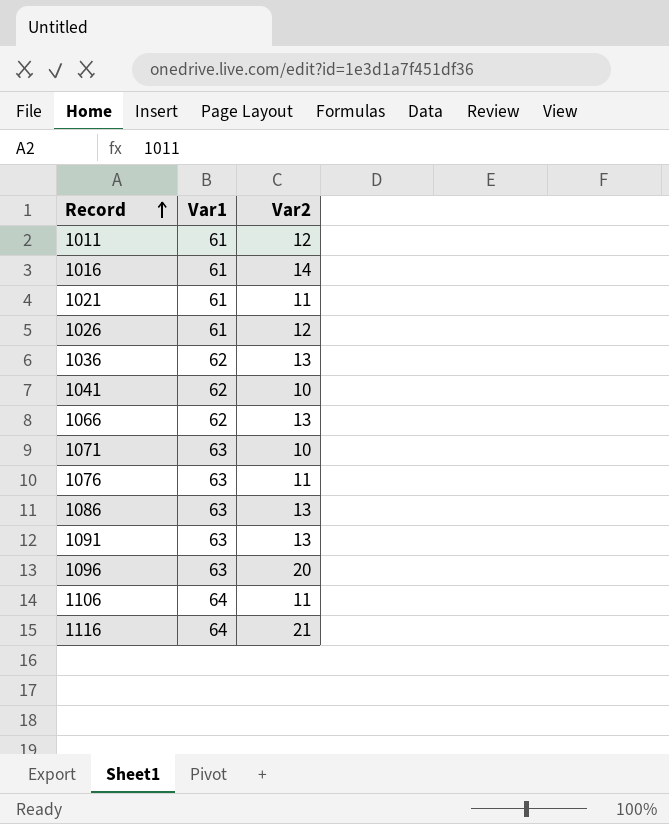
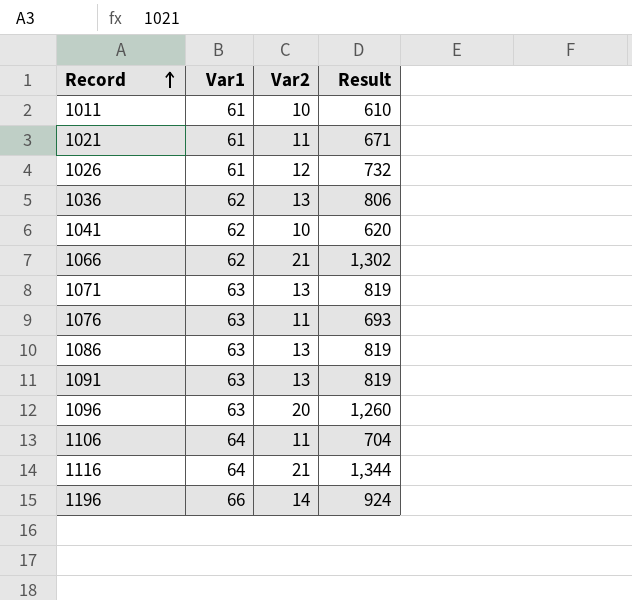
column Result | formula: none -> [Var1] * [Var2]
row 1016: 61 | 14 -> none
1011 | Var2: 12 -> 10
1066 | Var2: 13 -> 21
1071 | Var2: 10 -> 13
row 1196: none -> 66 | 14 | 924

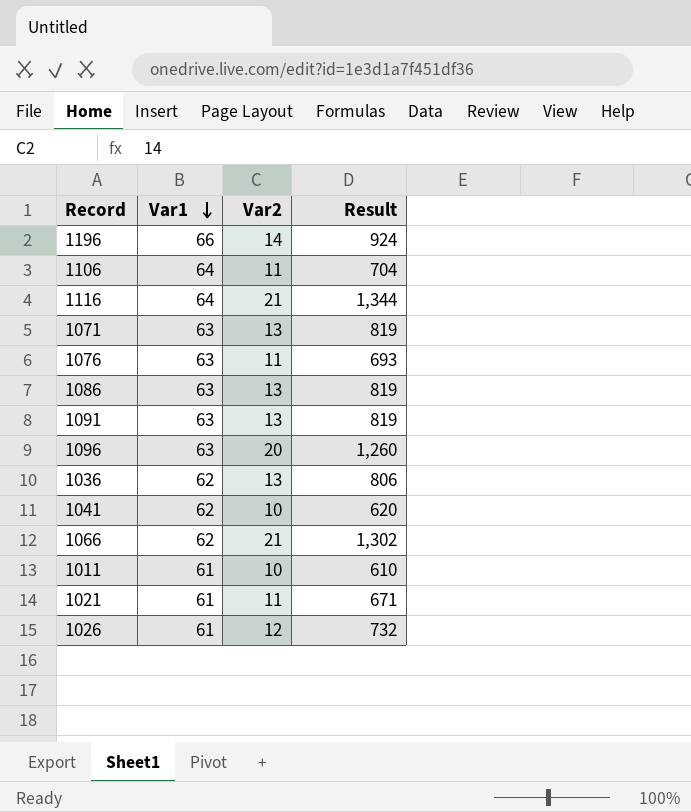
row order: Record ascending -> Var1 descending

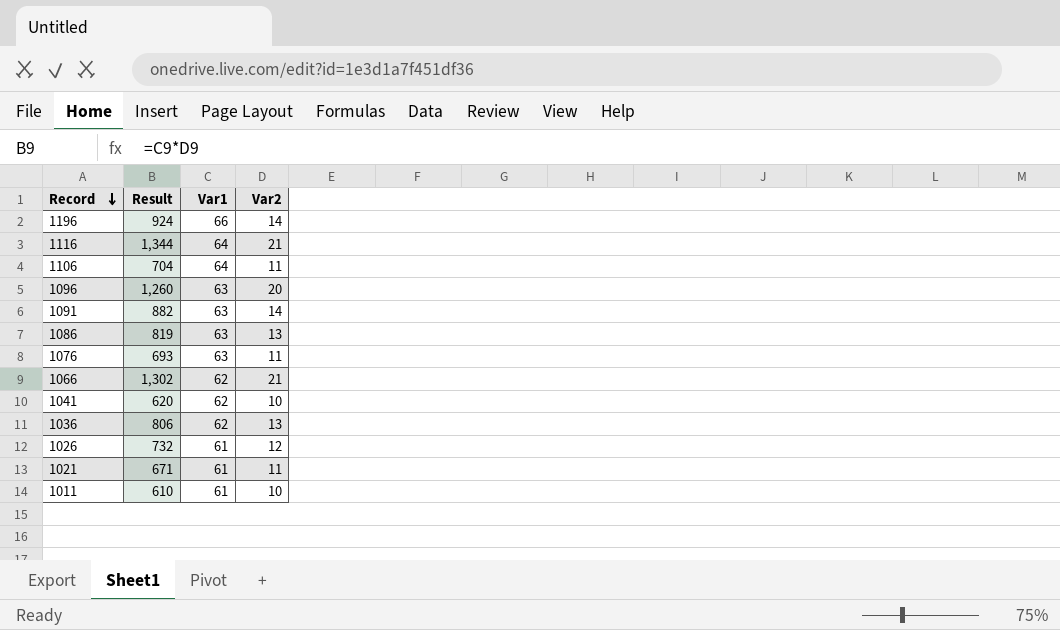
row order: Var1 descending -> Record descending
column Result | position: 4 -> 2
row 1071: 63 | 13 | 819 -> none
1091 | Result: 819 -> 882
1091 | Var2: 13 -> 14

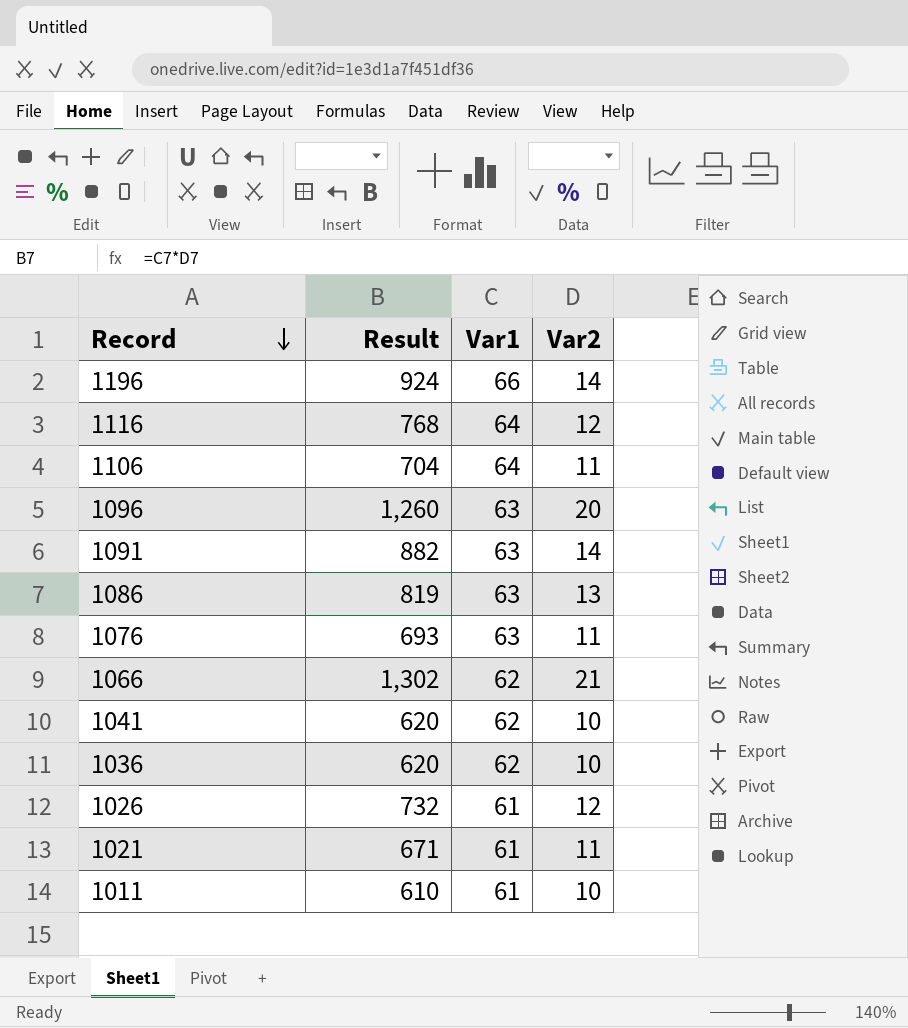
1116 | Result: 1,344 -> 768
1116 | Var2: 21 -> 12
1036 | Result: 806 -> 620
1036 | Var2: 13 -> 10

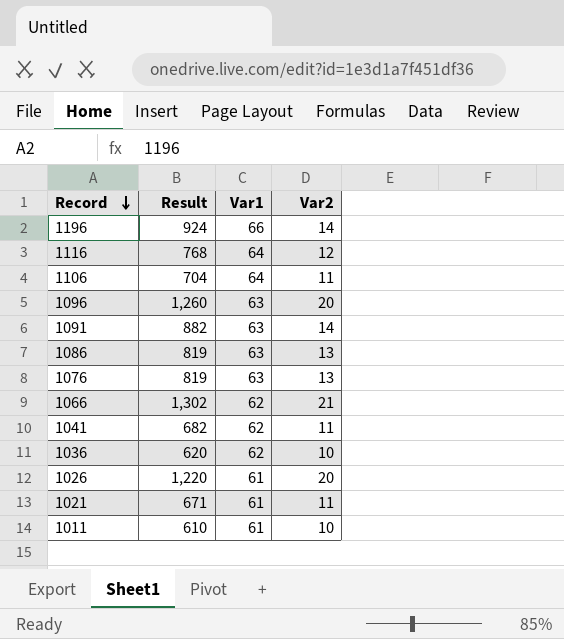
1076 | Result: 693 -> 819
1076 | Var2: 11 -> 13
1041 | Result: 620 -> 682
1041 | Var2: 10 -> 11
1026 | Result: 732 -> 1,220
1026 | Var2: 12 -> 20

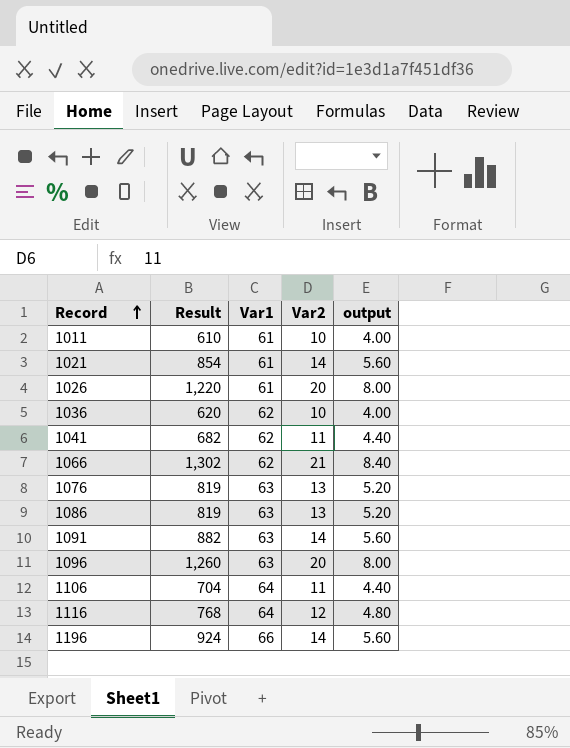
row order: Record descending -> Record ascending
column output | formula: none -> [Var2] * 0.4
1021 | Result: 671 -> 854
1021 | Var2: 11 -> 14

